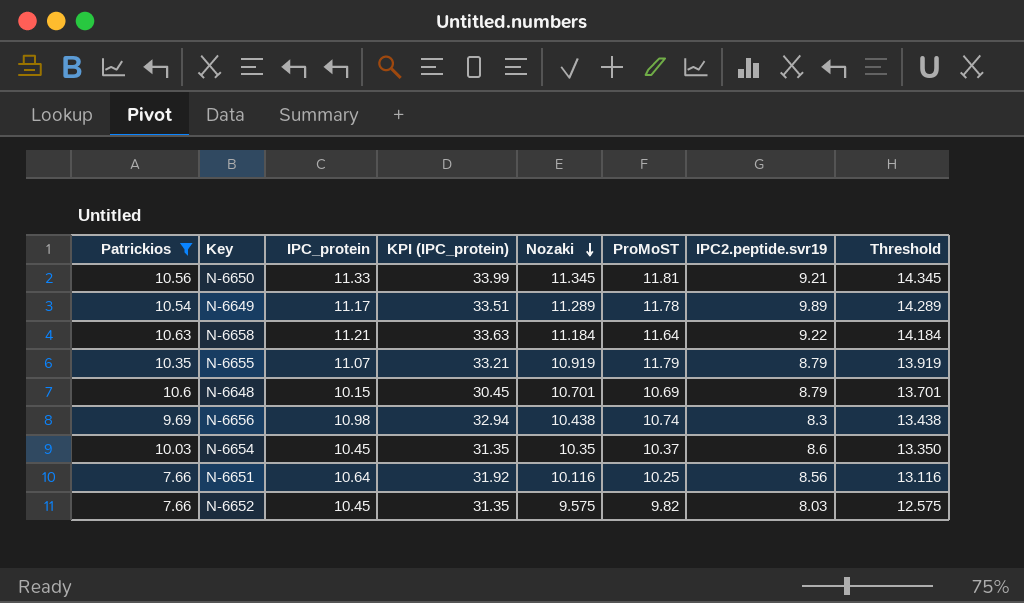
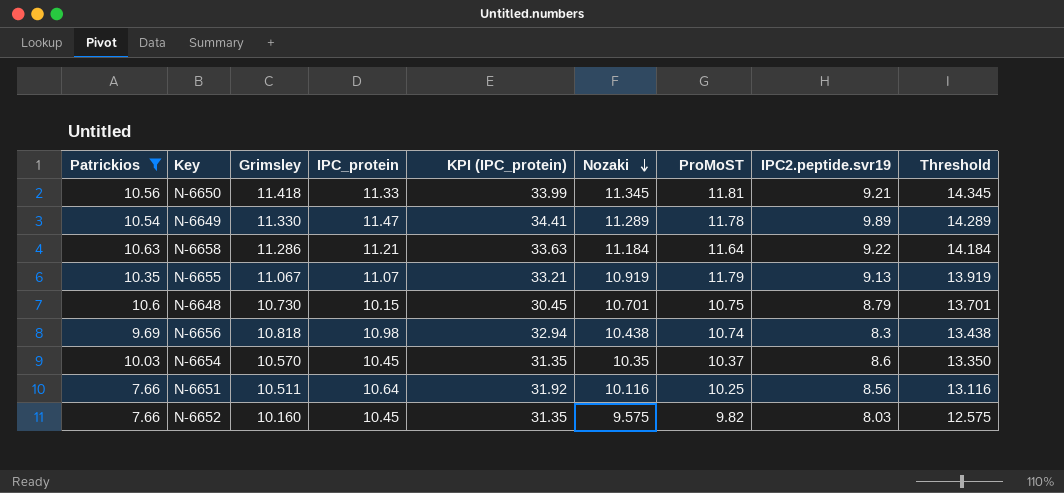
column Grimsley | position: none -> 3
N-6649 | IPC_protein: 11.17 -> 11.47
N-6649 | KPI (IPC_protein): 33.51 -> 34.41
N-6655 | IPC2.peptide.svr19: 8.79 -> 9.13
N-6648 | ProMoST: 10.69 -> 10.75

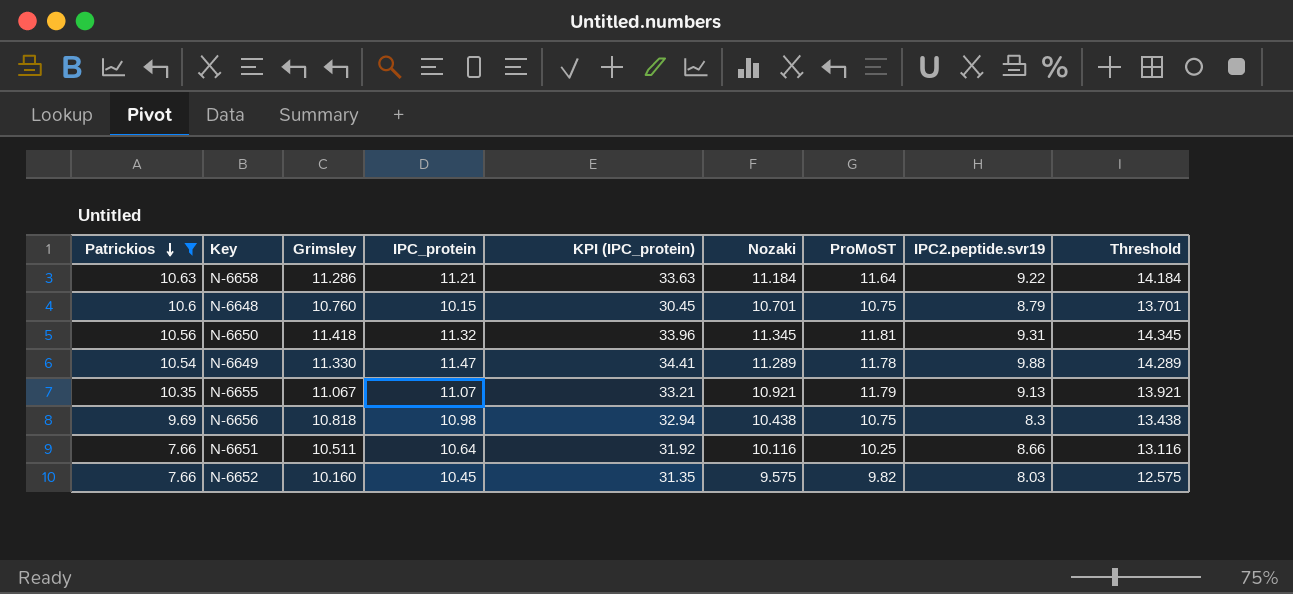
row order: Nozaki descending -> Patrickios descending
row N-6654: 10.03 | 10.570 | 10.45 | 31.35 | 10.35 | 10.37 | 8.6 | 13.350 -> none
N-6648 | Grimsley: 10.730 -> 10.760
N-6650 | IPC_protein: 11.33 -> 11.32
N-6650 | KPI (IPC_protein): 33.99 -> 33.96
N-6650 | IPC2.peptide.svr19: 9.21 -> 9.31
N-6649 | IPC2.peptide.svr19: 9.89 -> 9.88
N-6655 | Nozaki: 10.919 -> 10.921
N-6655 | Threshold: 13.919 -> 13.921
N-6656 | ProMoST: 10.74 -> 10.75
N-6651 | IPC2.peptide.svr19: 8.56 -> 8.66

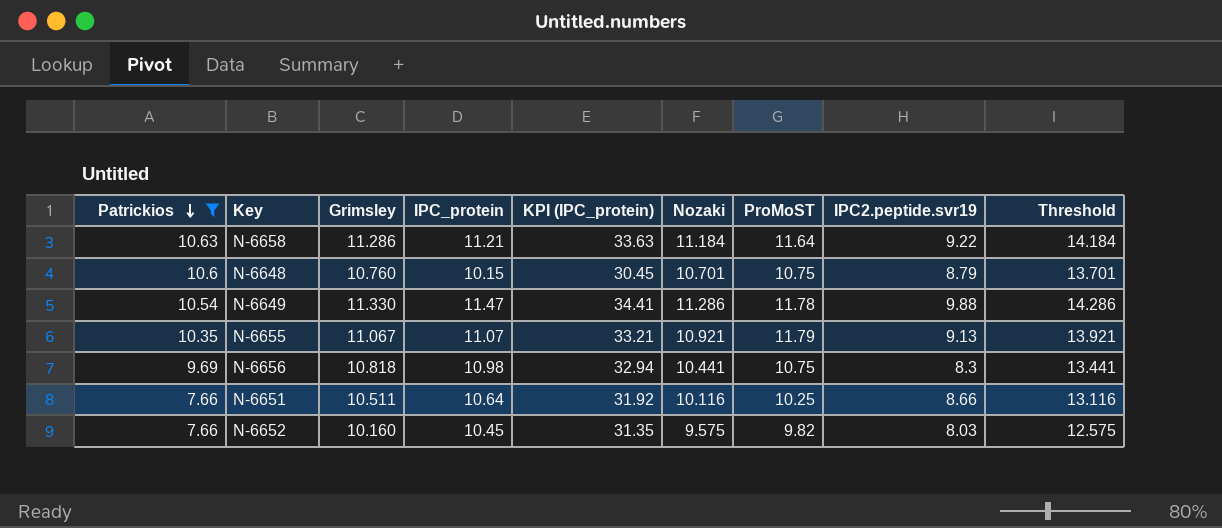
row N-6650: 10.56 | 11.418 | 11.32 | 33.96 | 11.345 | 11.81 | 9.31 | 14.345 -> none
N-6649 | Nozaki: 11.289 -> 11.286
N-6649 | Threshold: 14.289 -> 14.286
N-6656 | Nozaki: 10.438 -> 10.441
N-6656 | Threshold: 13.438 -> 13.441

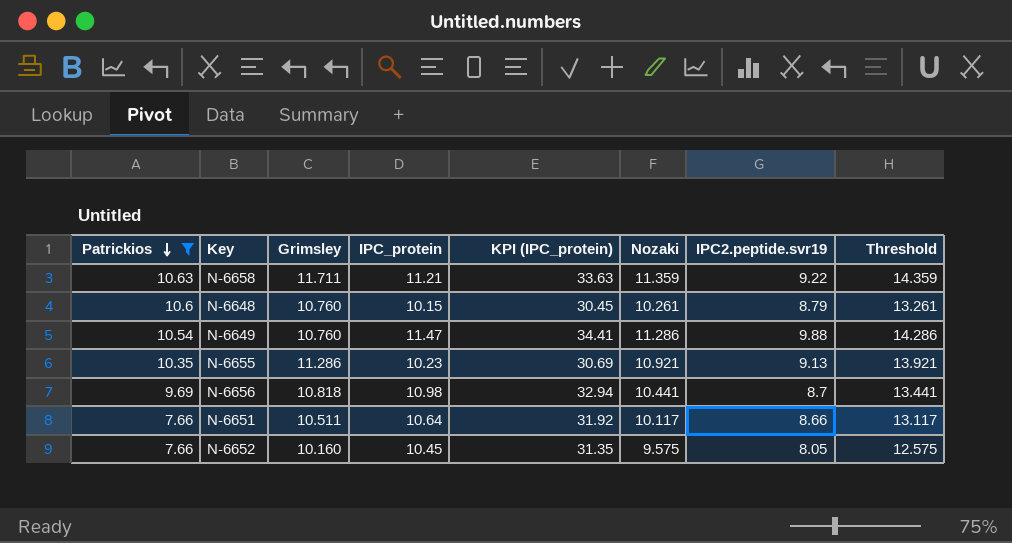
column ProMoST | position: 7 -> none
N-6658 | Grimsley: 11.286 -> 11.711
N-6658 | Nozaki: 11.184 -> 11.359
N-6658 | Threshold: 14.184 -> 14.359
N-6648 | Nozaki: 10.701 -> 10.261
N-6648 | Threshold: 13.701 -> 13.261
N-6649 | Grimsley: 11.330 -> 10.760
N-6655 | Grimsley: 11.067 -> 11.286
N-6655 | IPC_protein: 11.07 -> 10.23
N-6655 | KPI (IPC_protein): 33.21 -> 30.69
N-6656 | IPC2.peptide.svr19: 8.3 -> 8.7
N-6651 | Nozaki: 10.116 -> 10.117
N-6651 | Threshold: 13.116 -> 13.117
N-6652 | IPC2.peptide.svr19: 8.03 -> 8.05

